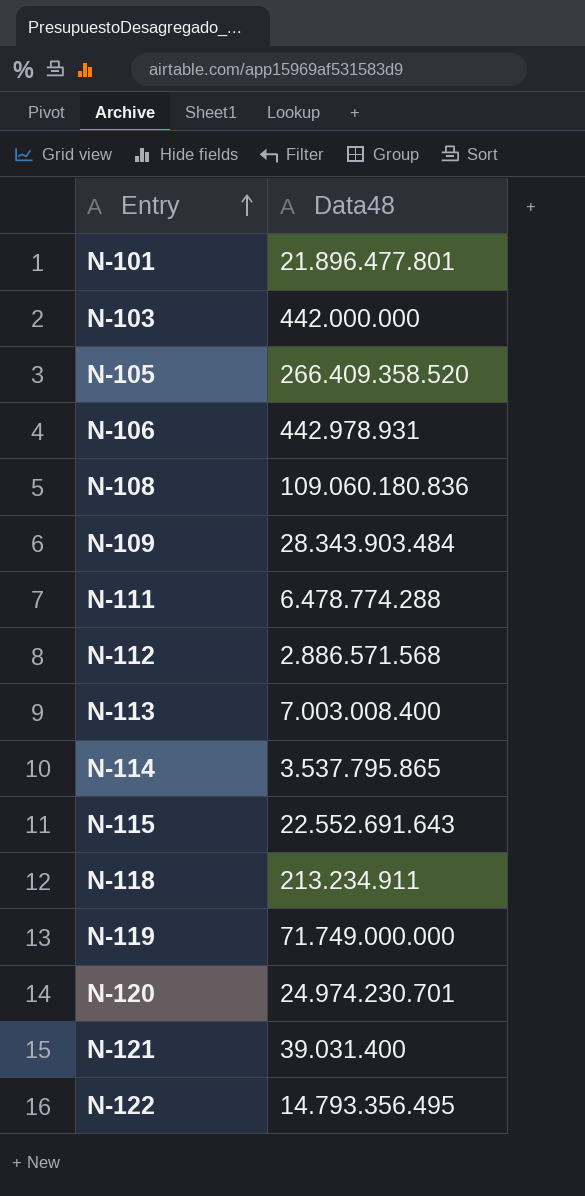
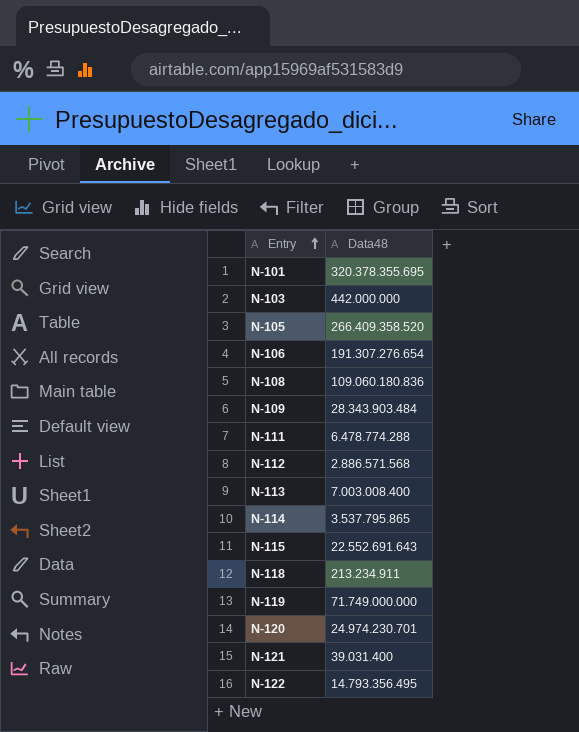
N-101 | Data48: 21.896.477.801 -> 320.378.355.695
N-106 | Data48: 442.978.931 -> 191.307.276.654

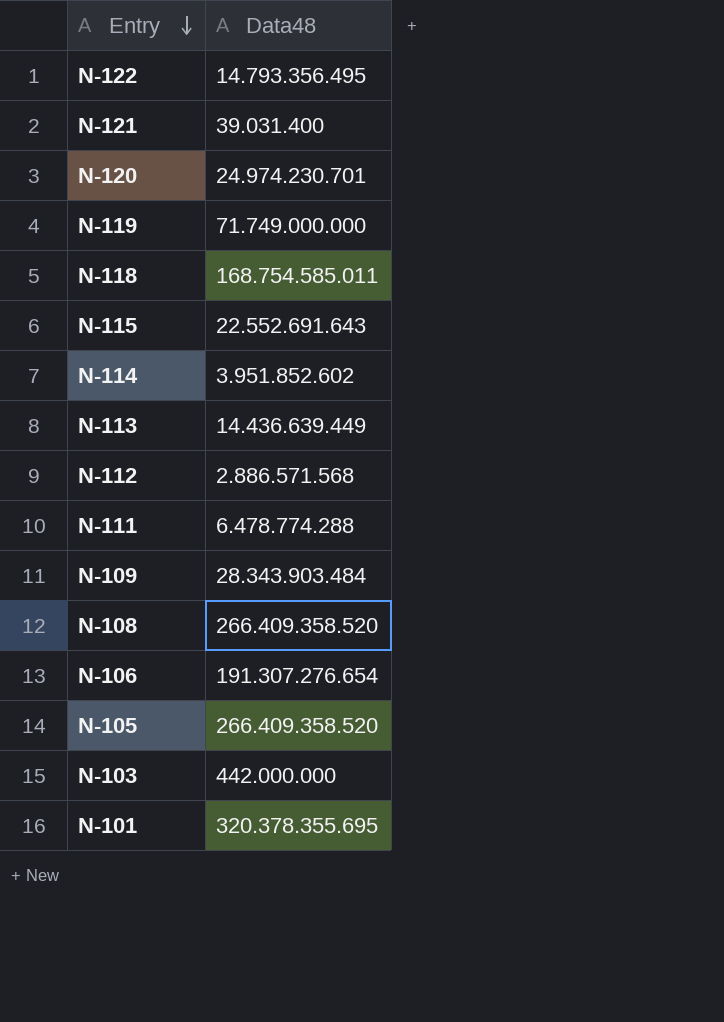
row order: Entry ascending -> Entry descending
N-118 | Data48: 213.234.911 -> 168.754.585.011
N-114 | Data48: 3.537.795.865 -> 3.951.852.602
N-113 | Data48: 7.003.008.400 -> 14.436.639.449
N-108 | Data48: 109.060.180.836 -> 266.409.358.520

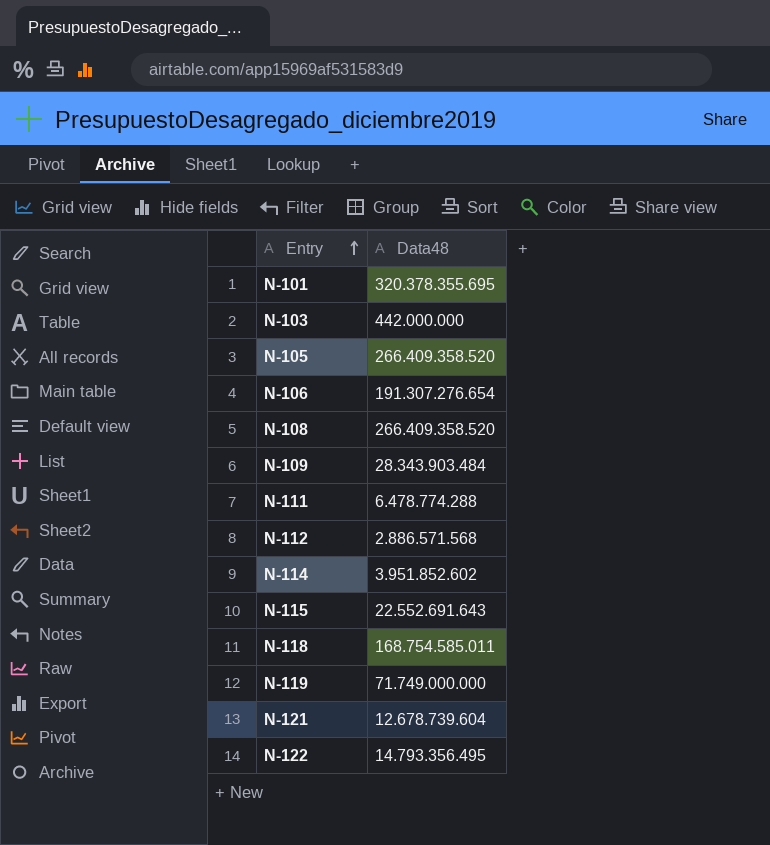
row order: Entry descending -> Entry ascending
row N-120: 24.974.230.701 -> none
row N-113: 14.436.639.449 -> none
N-121 | Data48: 39.031.400 -> 12.678.739.604

